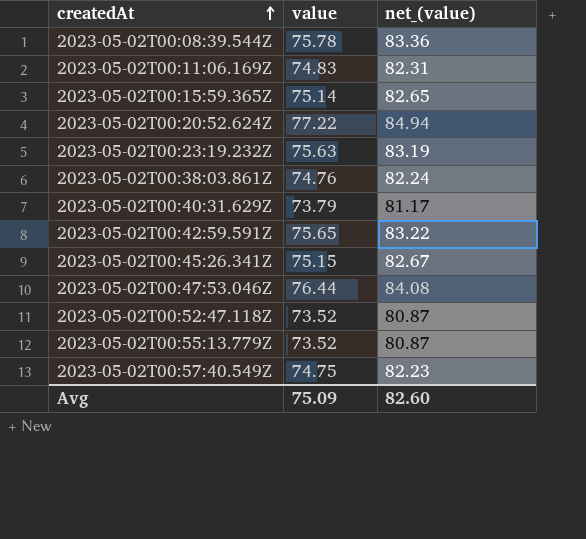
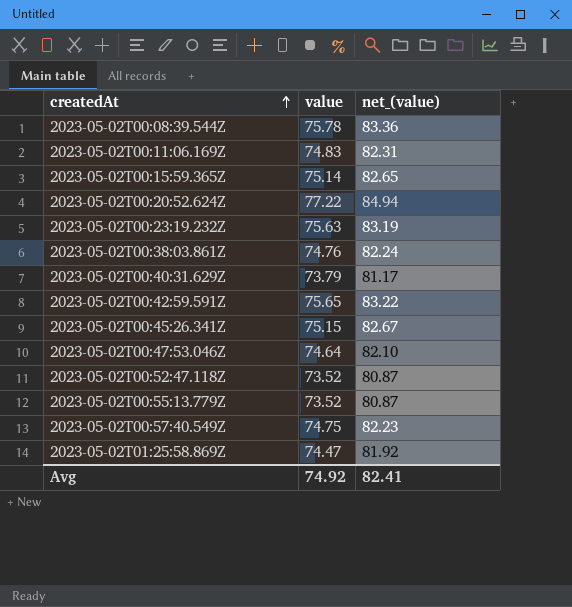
2023-05-02T00:47:53.046Z | value: 76.44 -> 74.64
2023-05-02T00:47:53.046Z | net_(value): 84.08 -> 82.10
row 2023-05-02T01:25:58.869Z: none -> 74.47 | 81.92
Avg | value: 75.09 -> 74.92
Avg | net_(value): 82.60 -> 82.41

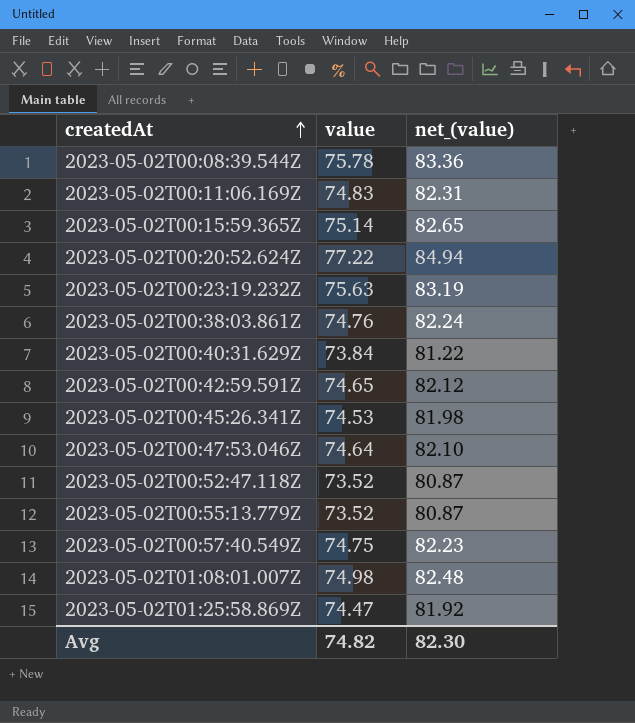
2023-05-02T00:40:31.629Z | value: 73.79 -> 73.84
2023-05-02T00:40:31.629Z | net_(value): 81.17 -> 81.22
2023-05-02T00:42:59.591Z | value: 75.65 -> 74.65
2023-05-02T00:42:59.591Z | net_(value): 83.22 -> 82.12
2023-05-02T00:45:26.341Z | value: 75.15 -> 74.53
2023-05-02T00:45:26.341Z | net_(value): 82.67 -> 81.98
row 2023-05-02T01:08:01.007Z: none -> 74.98 | 82.48
Avg | value: 74.92 -> 74.82
Avg | net_(value): 82.41 -> 82.30

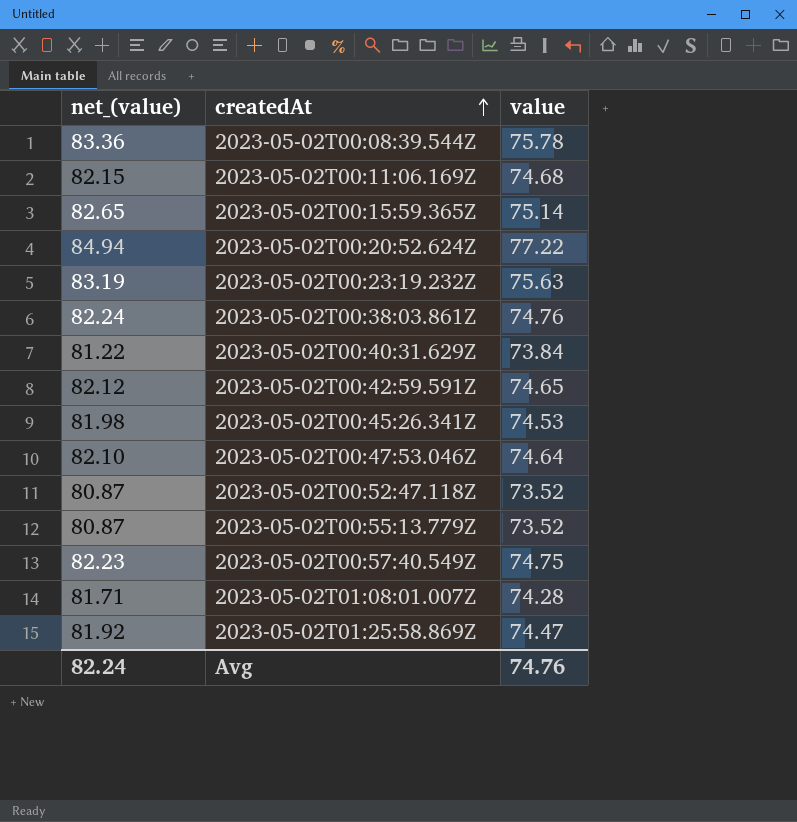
column net_(value) | position: 3 -> 1
2023-05-02T00:11:06.169Z | net_(value): 82.31 -> 82.15
2023-05-02T00:11:06.169Z | value: 74.83 -> 74.68
2023-05-02T01:08:01.007Z | net_(value): 82.48 -> 81.71
2023-05-02T01:08:01.007Z | value: 74.98 -> 74.28
Avg | net_(value): 82.30 -> 82.24
Avg | value: 74.82 -> 74.76

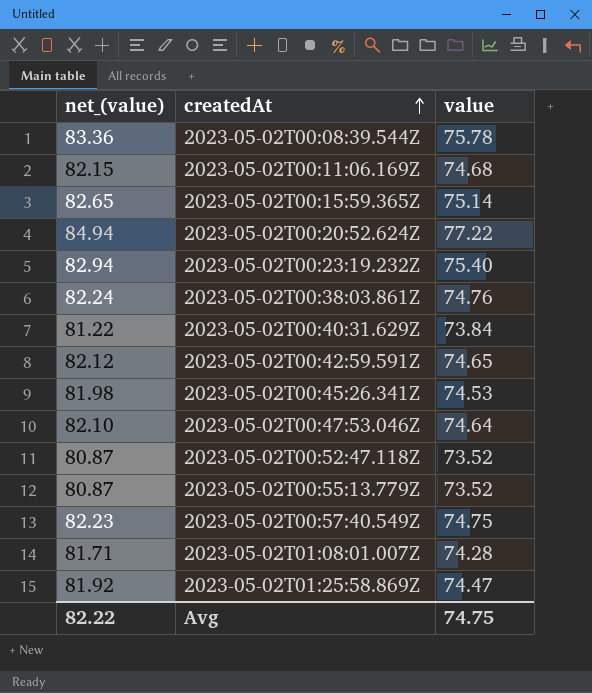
2023-05-02T00:23:19.232Z | net_(value): 83.19 -> 82.94
2023-05-02T00:23:19.232Z | value: 75.63 -> 75.40
Avg | net_(value): 82.24 -> 82.22
Avg | value: 74.76 -> 74.75

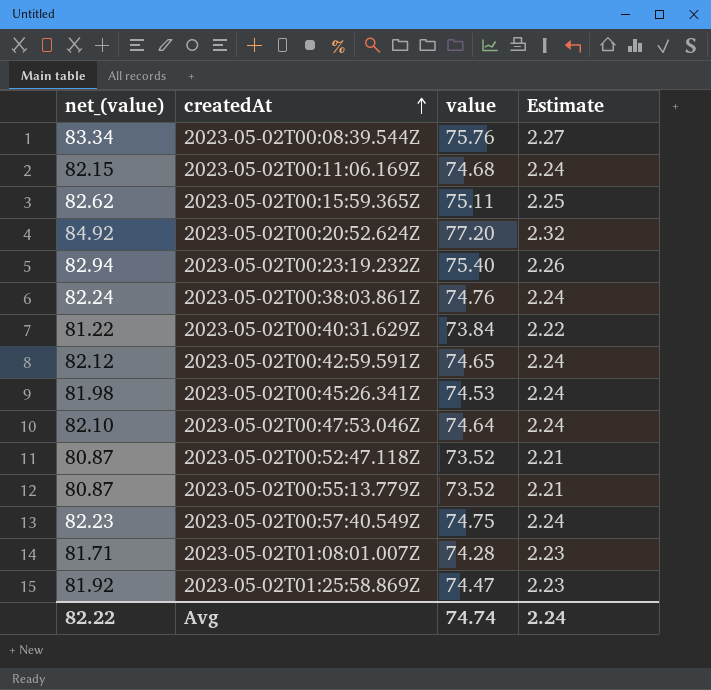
column Estimate | formula: none -> [value] * 0.03
2023-05-02T00:08:39.544Z | net_(value): 83.36 -> 83.34
2023-05-02T00:08:39.544Z | value: 75.78 -> 75.76
2023-05-02T00:15:59.365Z | net_(value): 82.65 -> 82.62
2023-05-02T00:15:59.365Z | value: 75.14 -> 75.11
2023-05-02T00:20:52.624Z | net_(value): 84.94 -> 84.92
2023-05-02T00:20:52.624Z | value: 77.22 -> 77.20
Avg | value: 74.75 -> 74.74

